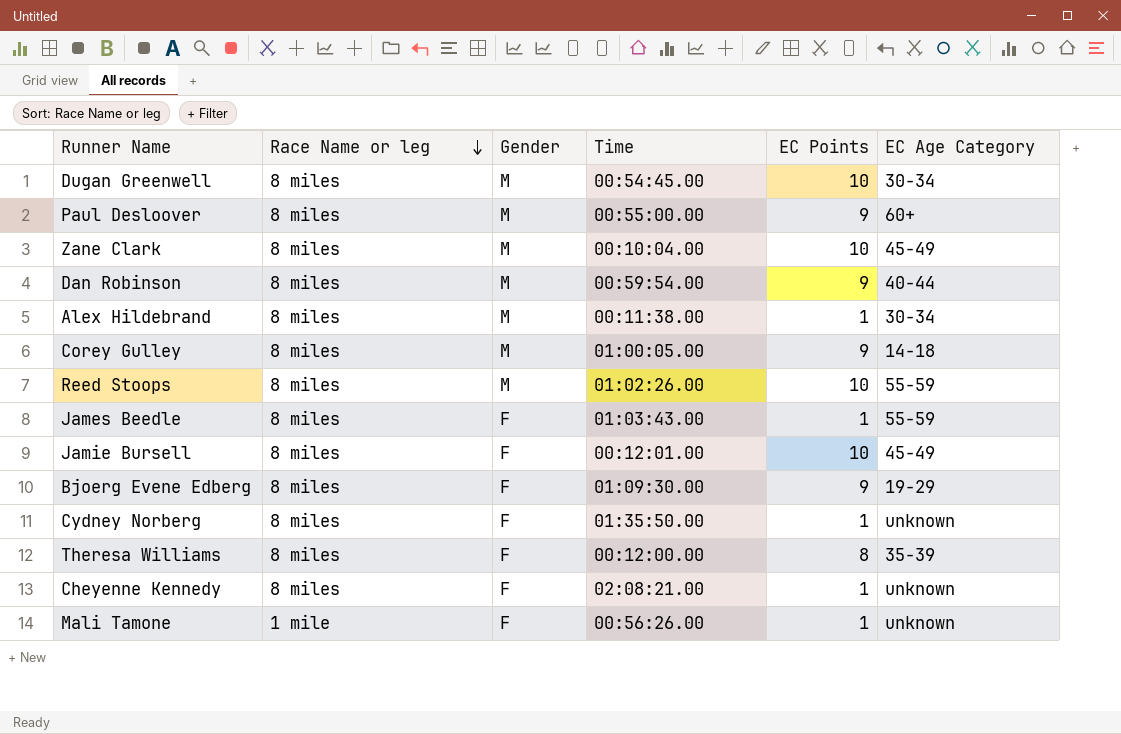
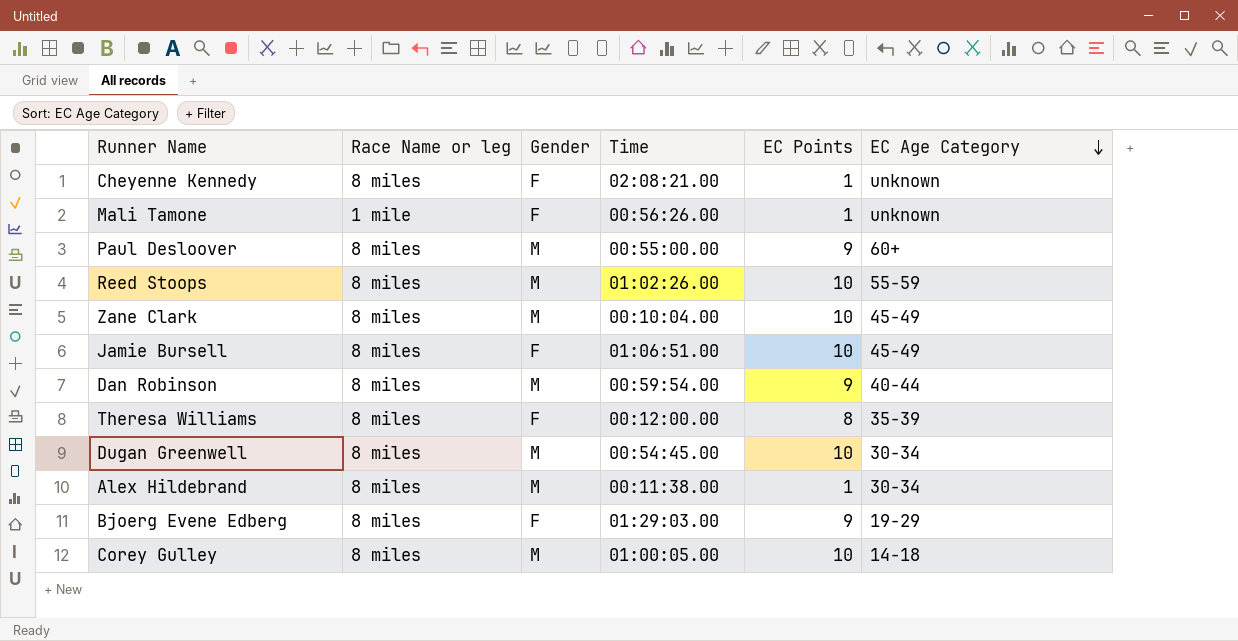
row order: Race Name or leg descending -> EC Age Category descending
row James Beedle: 8 miles | F | 01:03:43.00 | 1 | 55-59 -> none
row Cydney Norberg: 8 miles | F | 01:35:50.00 | 1 | unknown -> none
Jamie Bursell | Time: 00:12:01.00 -> 01:06:51.00
Bjoerg Evene Edberg | Time: 01:09:30.00 -> 01:29:03.00
Corey Gulley | EC Points: 9 -> 10

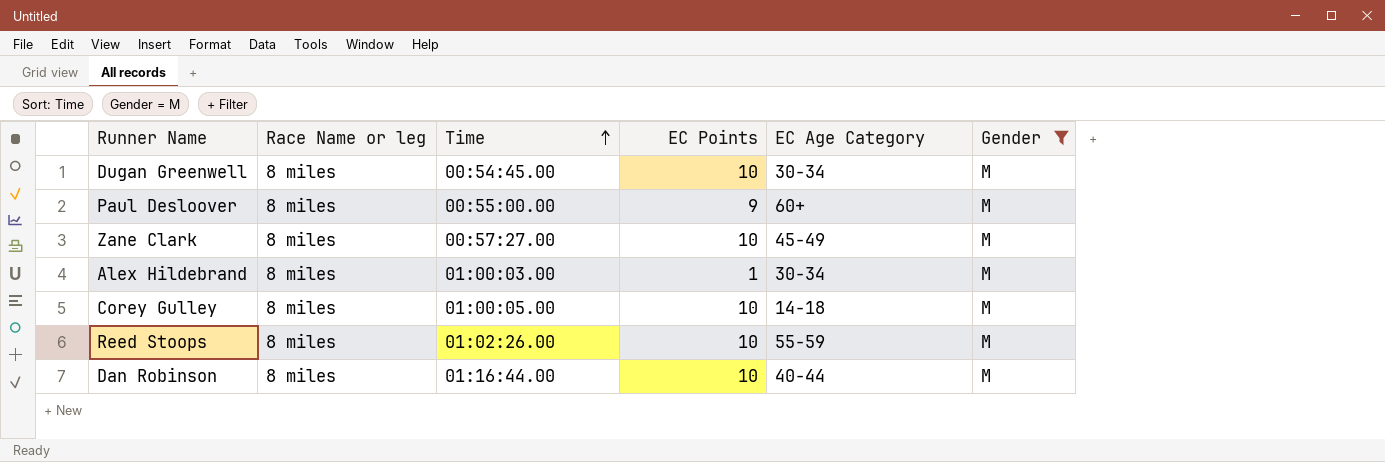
filter: none -> Gender = M
row order: EC Age Category descending -> Time ascending
column Gender | position: 3 -> 6
Zane Clark | Time: 00:10:04.00 -> 00:57:27.00
Alex Hildebrand | Time: 00:11:38.00 -> 01:00:03.00
Dan Robinson | Time: 00:59:54.00 -> 01:16:44.00
Dan Robinson | EC Points: 9 -> 10

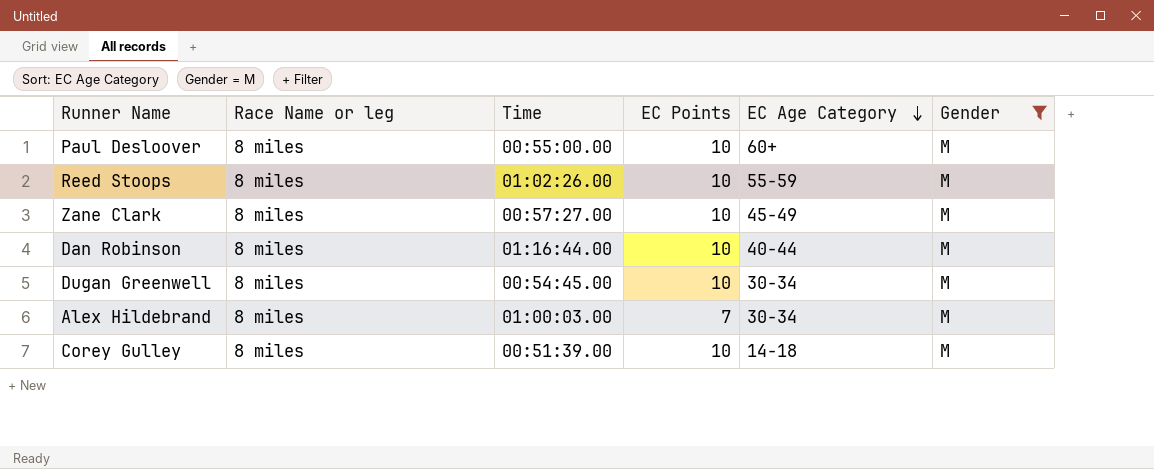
row order: Time ascending -> EC Age Category descending
Paul Desloover | EC Points: 9 -> 10
Alex Hildebrand | EC Points: 1 -> 7
Corey Gulley | Time: 01:00:05.00 -> 00:51:39.00

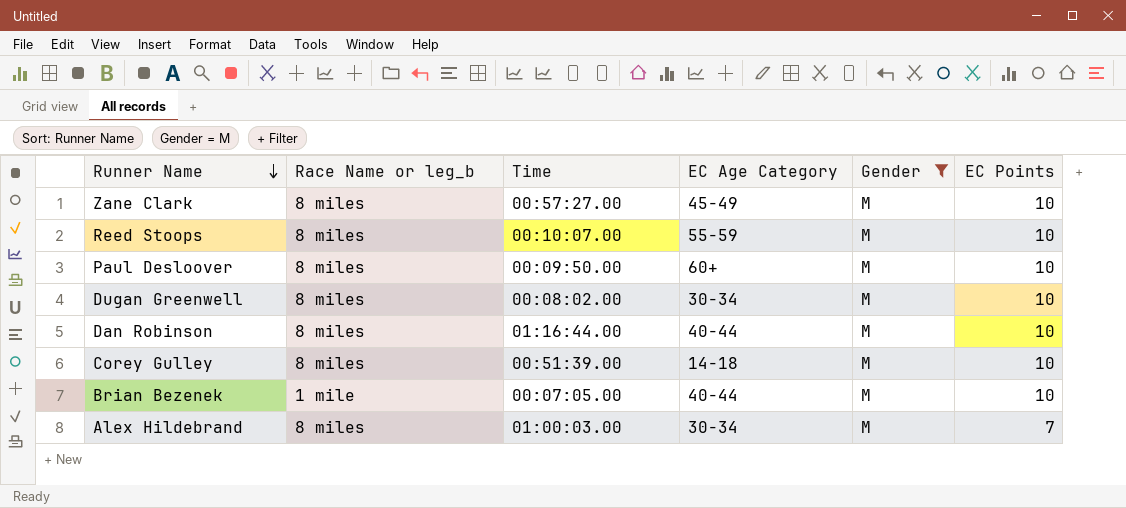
row order: EC Age Category descending -> Runner Name descending
column name: Race Name or leg -> Race Name or leg_b
column EC Points | position: 4 -> 6
Reed Stoops | Time: 01:02:26.00 -> 00:10:07.00
Paul Desloover | Time: 00:55:00.00 -> 00:09:50.00
Dugan Greenwell | Time: 00:54:45.00 -> 00:08:02.00
row Brian Bezenek: none -> 1 mile | 00:07:05.00 | 40-44 | M | 10

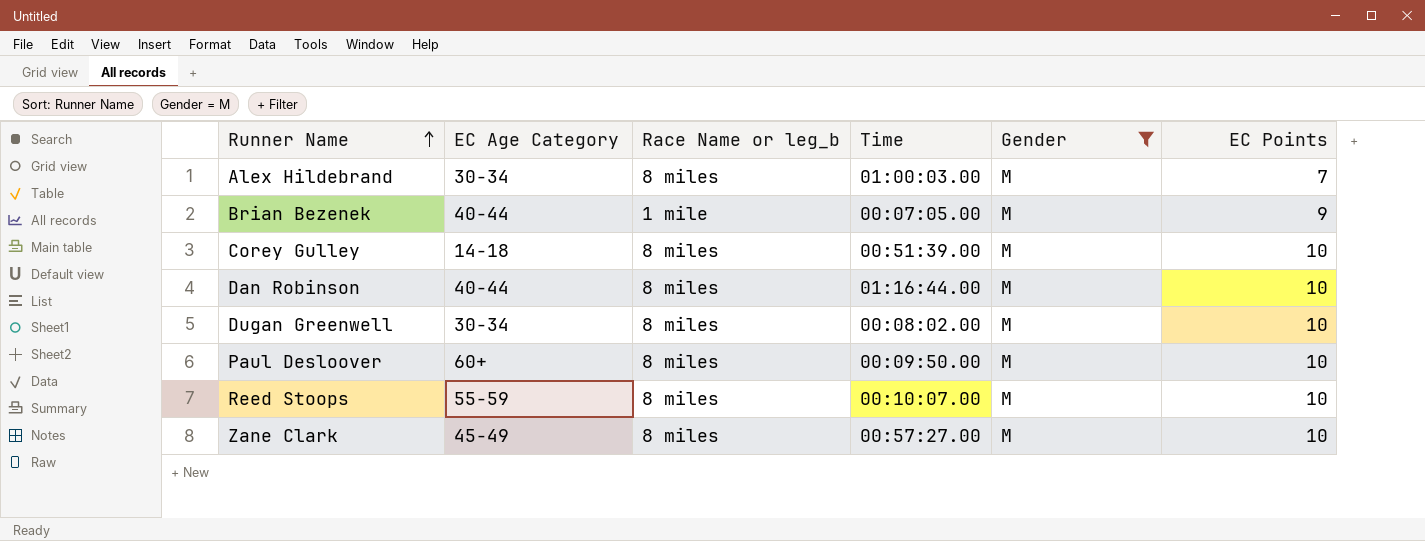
row order: Runner Name descending -> Runner Name ascending
column EC Age Category | position: 4 -> 2
Brian Bezenek | EC Points: 10 -> 9

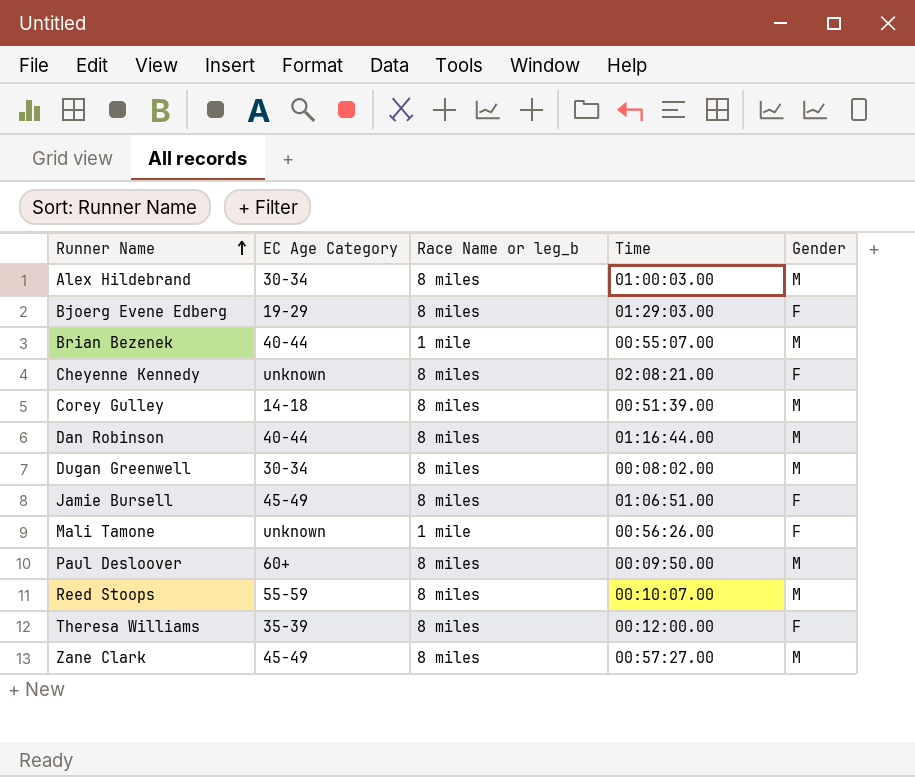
filter: Gender = M -> none
column EC Points | position: 6 -> none
Brian Bezenek | Time: 00:07:05.00 -> 00:55:07.00

